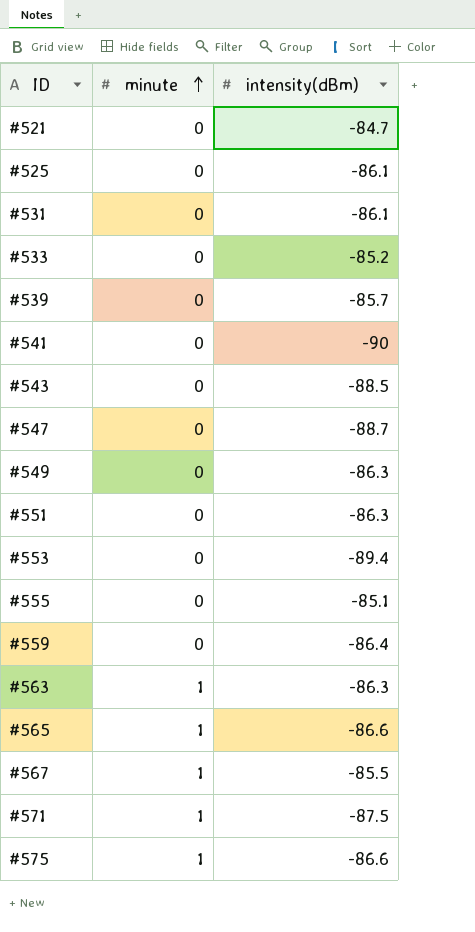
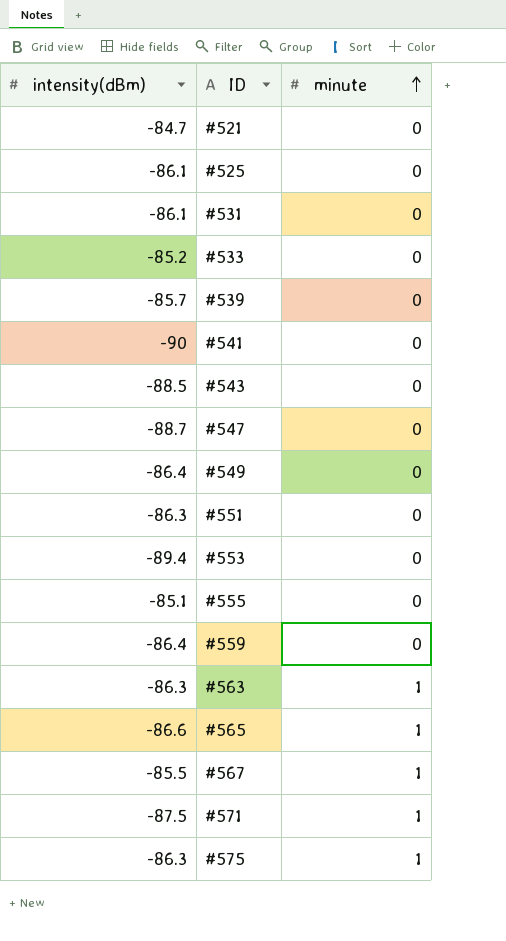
column intensity(dBm) | position: 3 -> 1
#549 | intensity(dBm): -86.3 -> -86.4
#575 | intensity(dBm): -86.6 -> -86.3

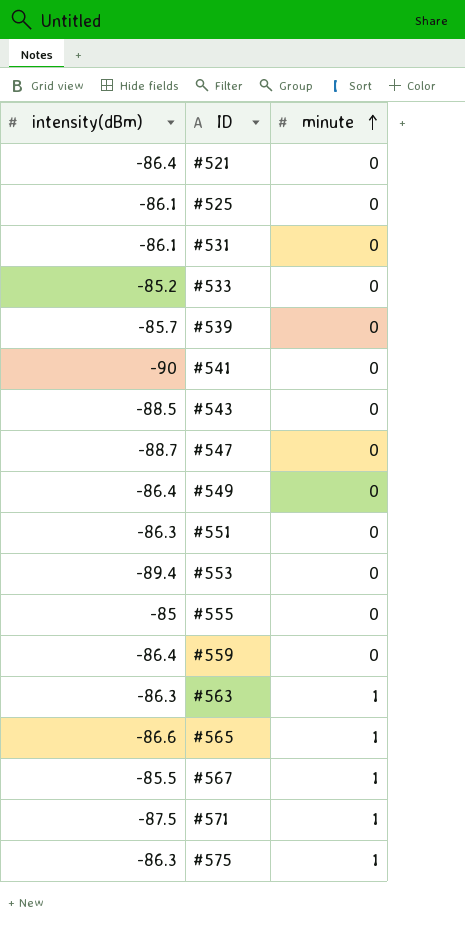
#521 | intensity(dBm): -84.7 -> -86.4
#555 | intensity(dBm): -85.1 -> -85

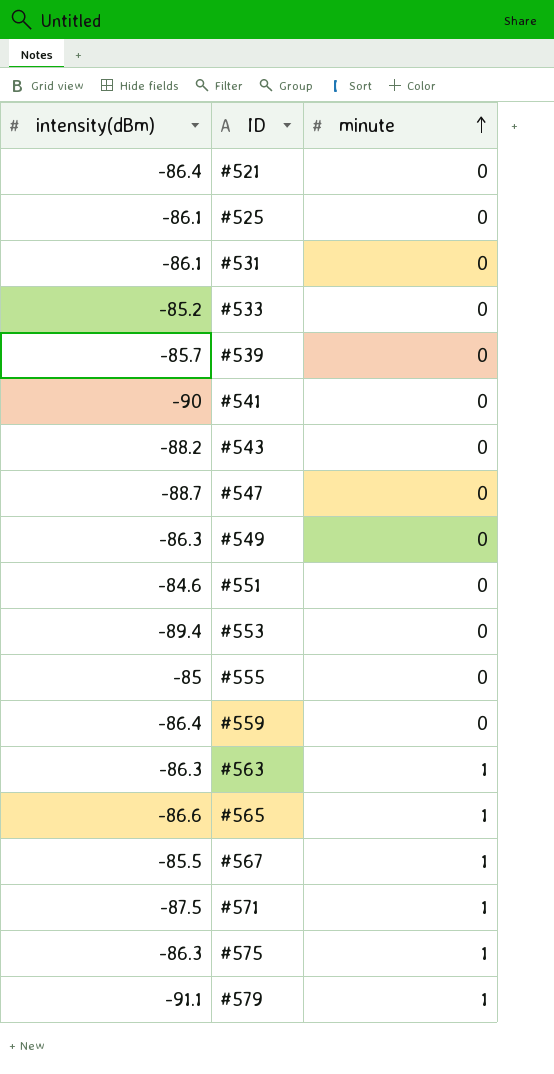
#543 | intensity(dBm): -88.5 -> -88.2
#549 | intensity(dBm): -86.4 -> -86.3
#551 | intensity(dBm): -86.3 -> -84.6
row #579: none -> -91.1 | 1

